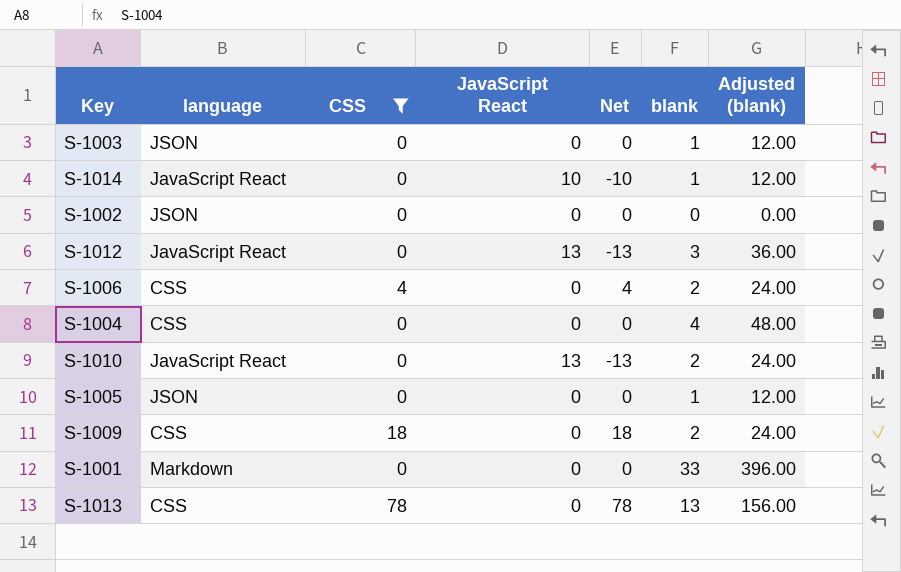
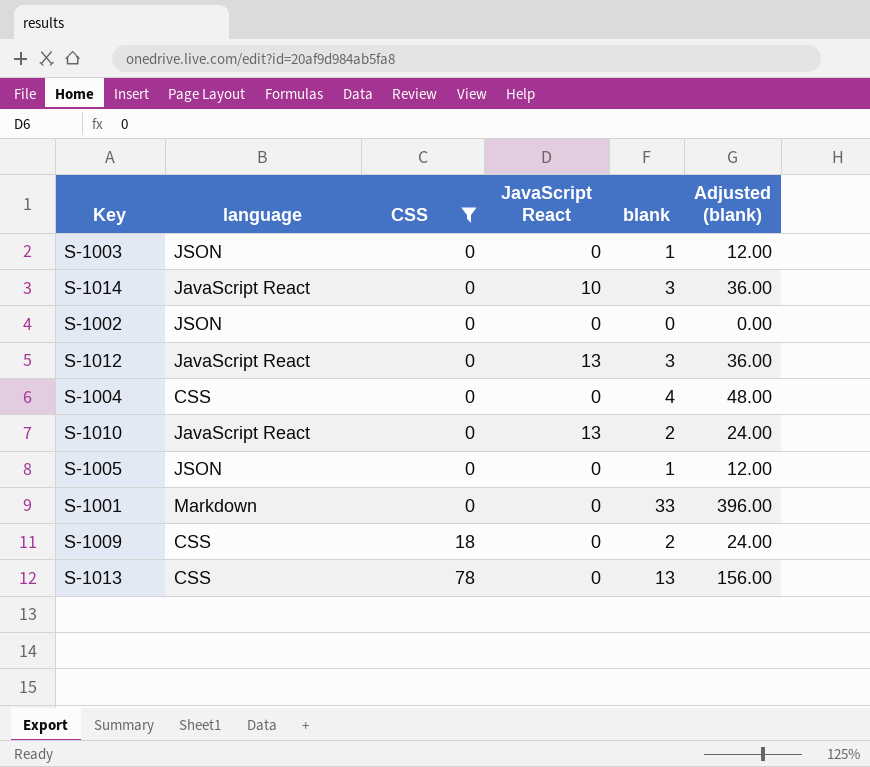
row order: none -> CSS ascending
column Net | formula: [CSS] - [JavaScript React] -> none
row S-1006: CSS | 4 | 0 | 4 | 2 | 24.00 -> none
S-1014 | blank: 1 -> 3
S-1014 | Adjusted (blank): 12.00 -> 36.00

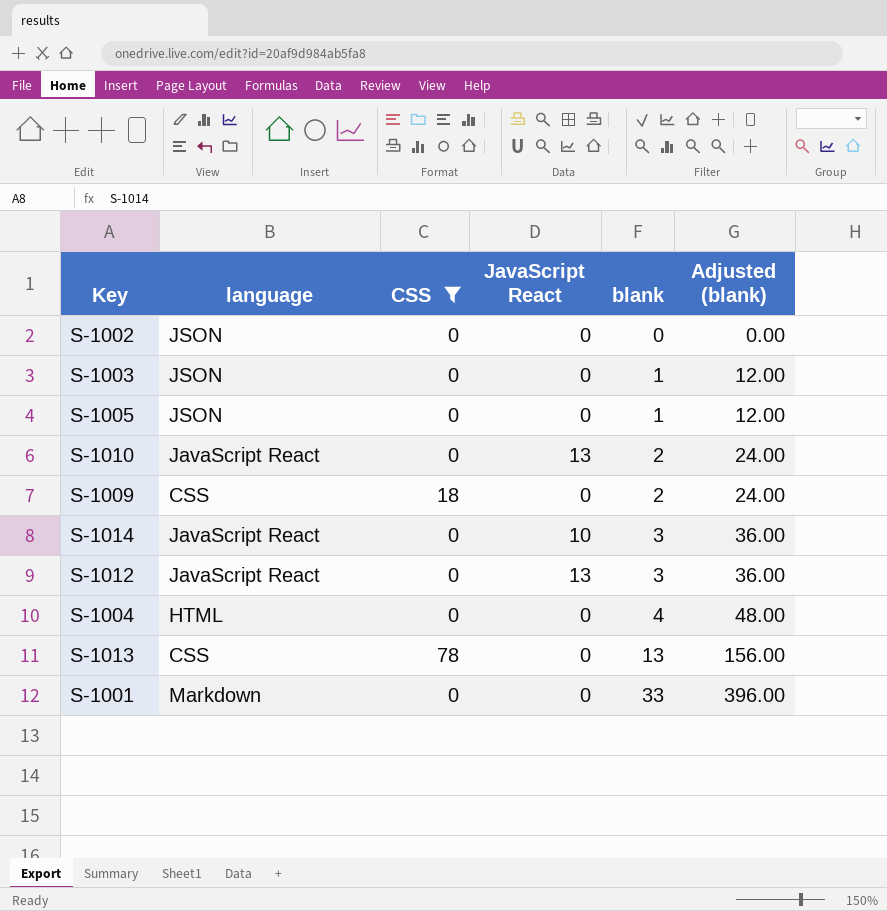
row order: CSS ascending -> blank ascending
S-1004 | language: CSS -> HTML

